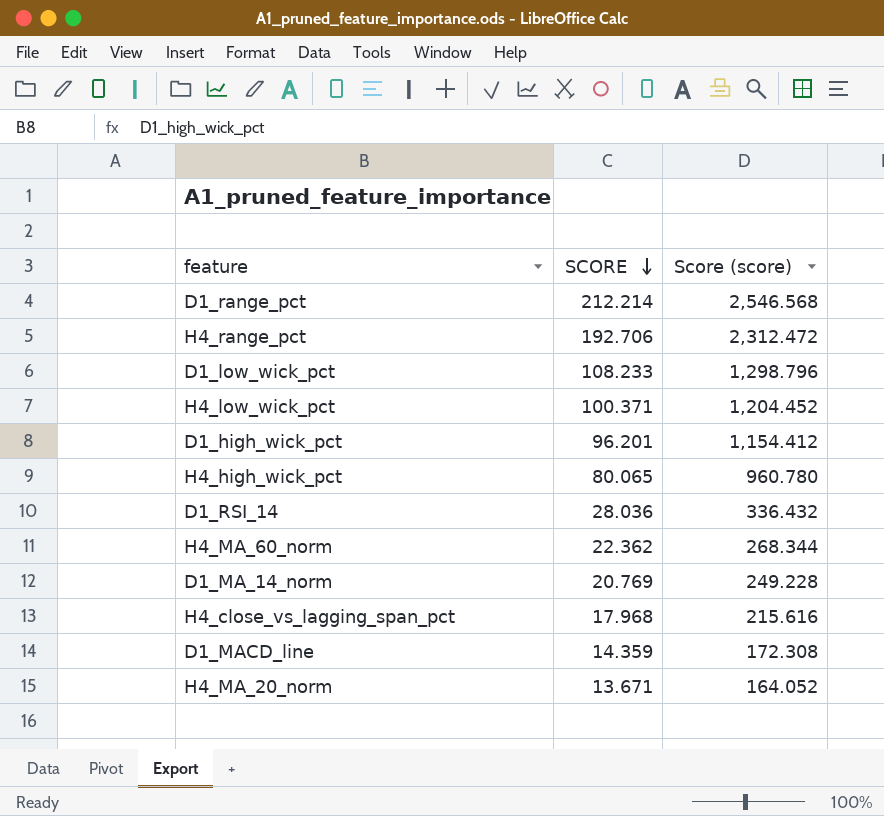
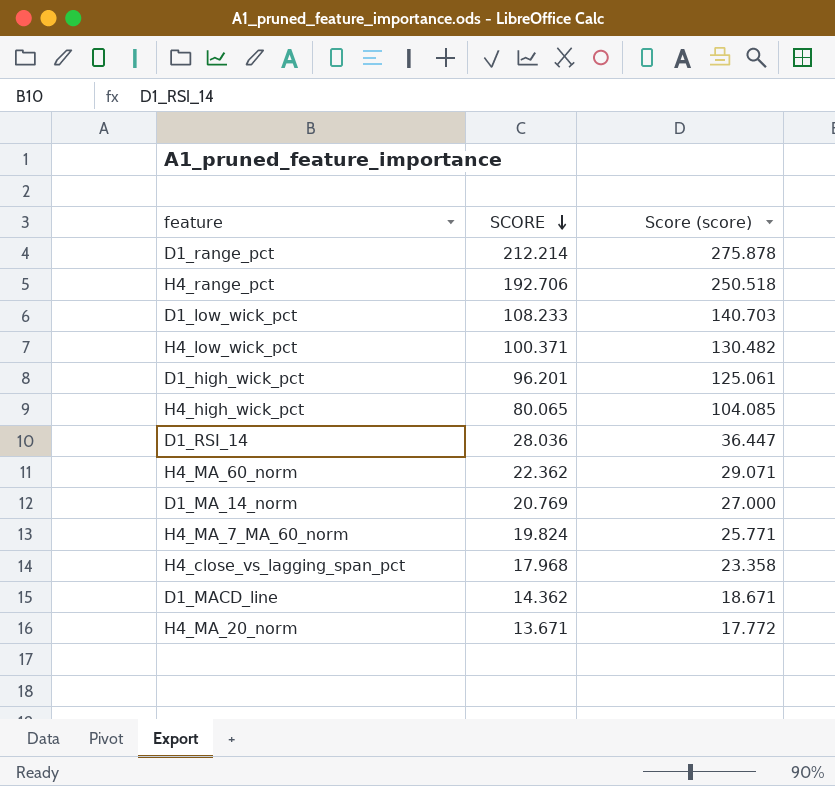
column Score (score) | formula: [SCORE] * 12 -> [SCORE] * 1.3
row H4_MA_7_MA_60_norm: none -> 19.824 | 25.771
D1_MACD_line | SCORE: 14.359 -> 14.362

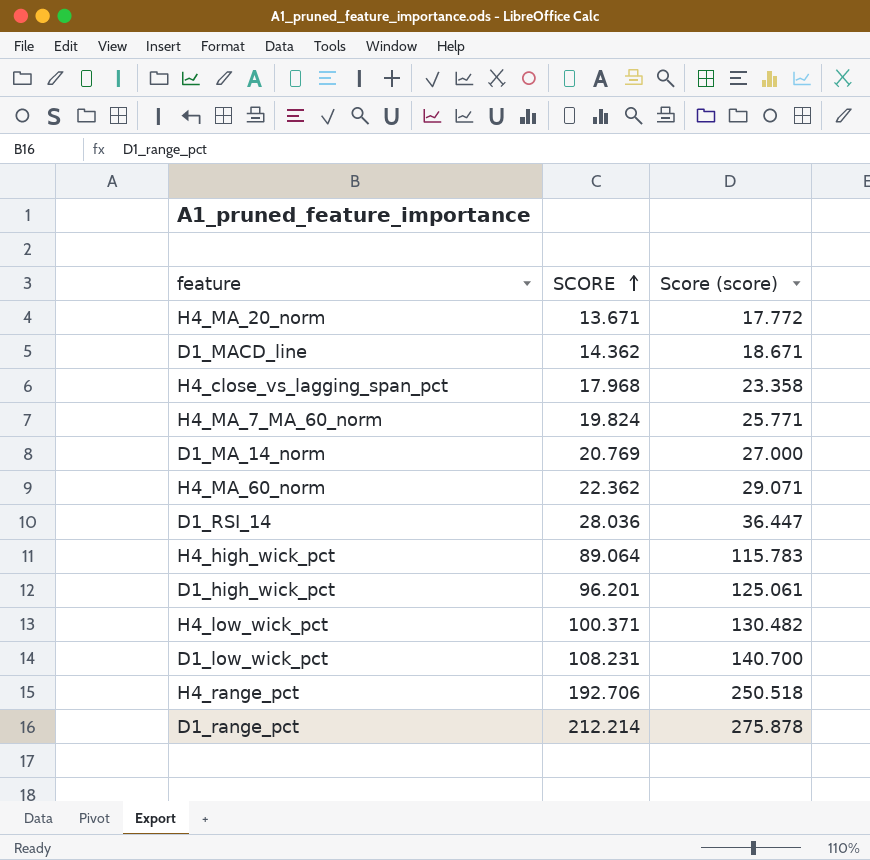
row order: SCORE descending -> SCORE ascending
H4_high_wick_pct | SCORE: 80.065 -> 89.064
H4_high_wick_pct | Score (score): 104.085 -> 115.783
D1_low_wick_pct | SCORE: 108.233 -> 108.231
D1_low_wick_pct | Score (score): 140.703 -> 140.700

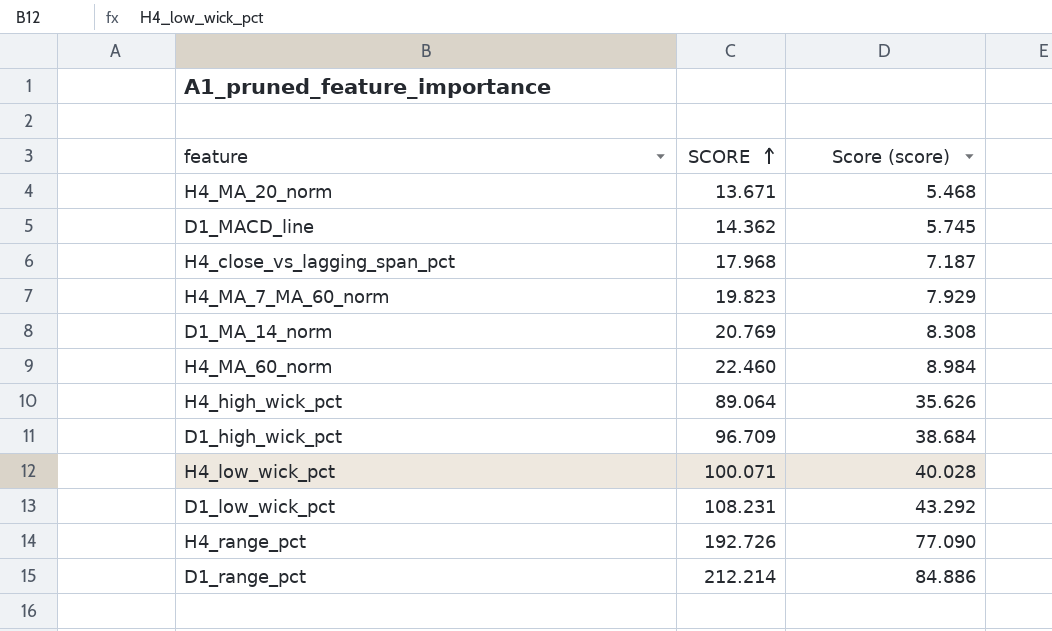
column Score (score) | formula: [SCORE] * 1.3 -> [SCORE] * 0.4
row D1_RSI_14: 28.036 | 36.447 -> none
H4_MA_7_MA_60_norm | SCORE: 19.824 -> 19.823
H4_MA_60_norm | SCORE: 22.362 -> 22.460
D1_high_wick_pct | SCORE: 96.201 -> 96.709
H4_low_wick_pct | SCORE: 100.371 -> 100.071
H4_range_pct | SCORE: 192.706 -> 192.726

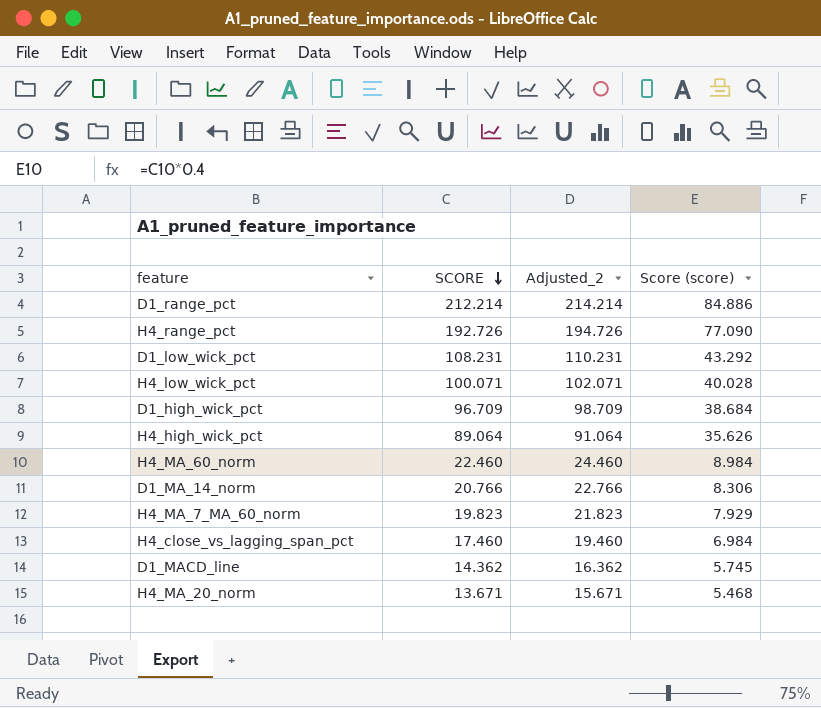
row order: SCORE ascending -> SCORE descending
column Adjusted_2 | formula: none -> [SCORE] + 2
D1_MA_14_norm | SCORE: 20.769 -> 20.766
D1_MA_14_norm | Score (score): 8.308 -> 8.306
H4_close_vs_lagging_span_pct | SCORE: 17.968 -> 17.460
H4_close_vs_lagging_span_pct | Score (score): 7.187 -> 6.984

